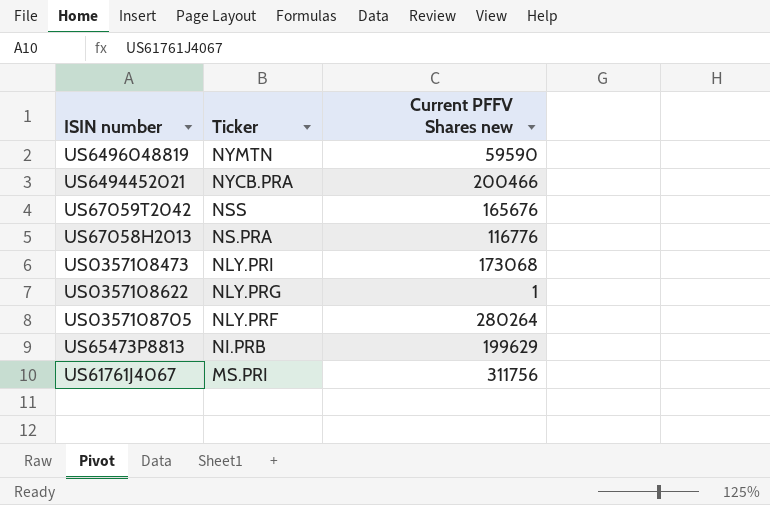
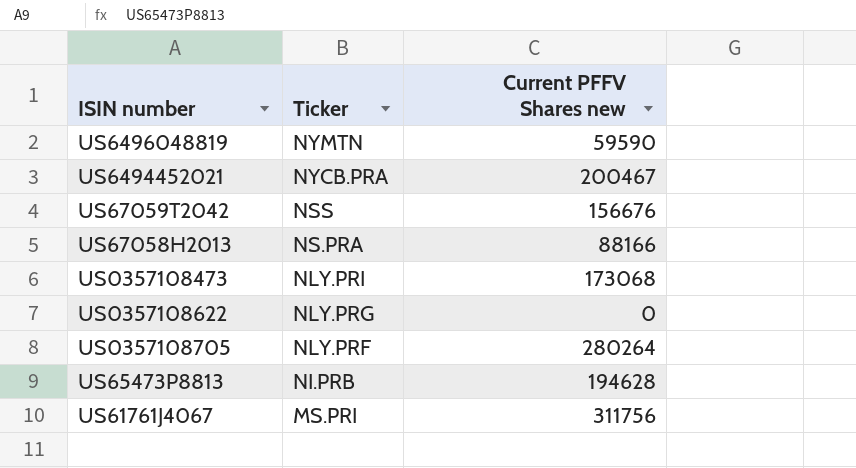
US6494452021 | Current PFFV Shares new: 200466 -> 200467
US67059T2042 | Current PFFV Shares new: 165676 -> 156676
US67058H2013 | Current PFFV Shares new: 116776 -> 88166
US0357108622 | Current PFFV Shares new: 1 -> 0
US65473P8813 | Current PFFV Shares new: 199629 -> 194628

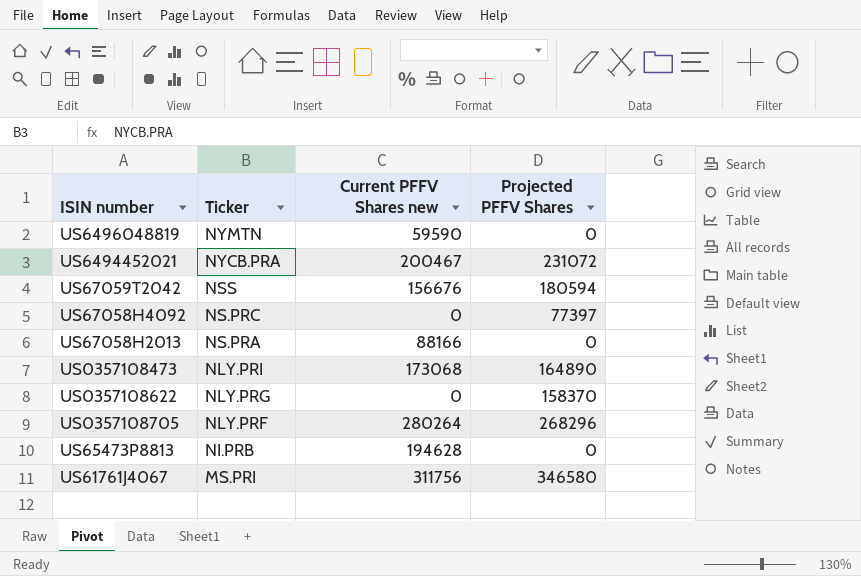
column Projected PFFV Shares | position: none -> 4
row US67058H4092: none -> NS.PRC | 0 | 77397

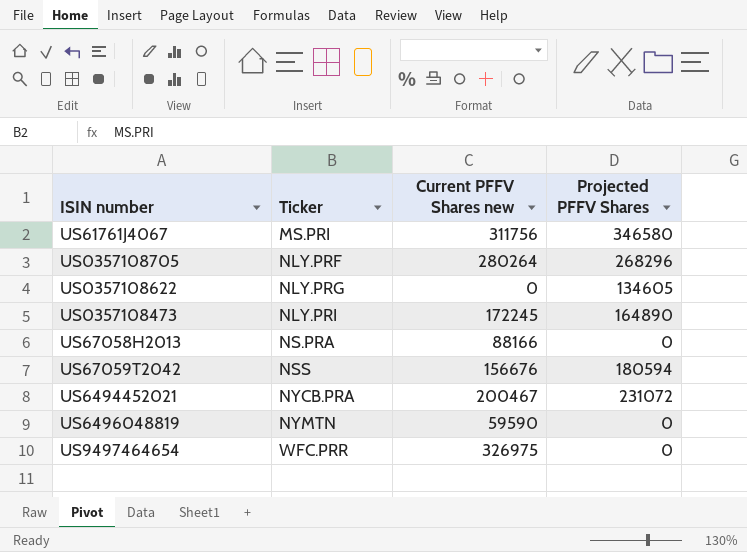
row order: Ticker descending -> Ticker ascending
row US67058H4092: NS.PRC | 0 | 77397 -> none
row US65473P8813: NI.PRB | 194628 | 0 -> none
US0357108622 | Projected PFFV Shares: 158370 -> 134605
US0357108473 | Current PFFV Shares new: 173068 -> 172245
row US9497464654: none -> WFC.PRR | 326975 | 0

